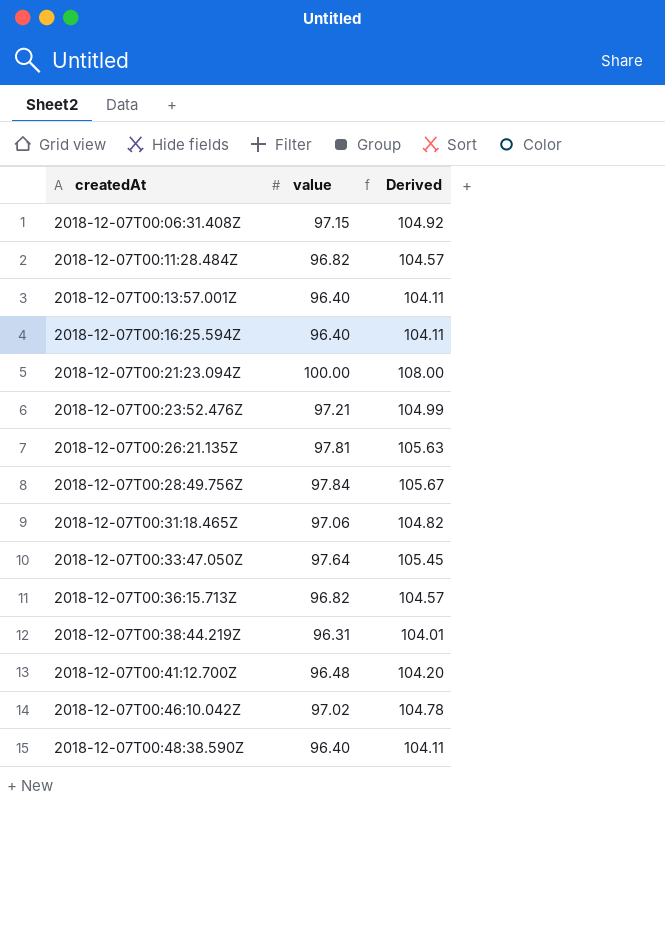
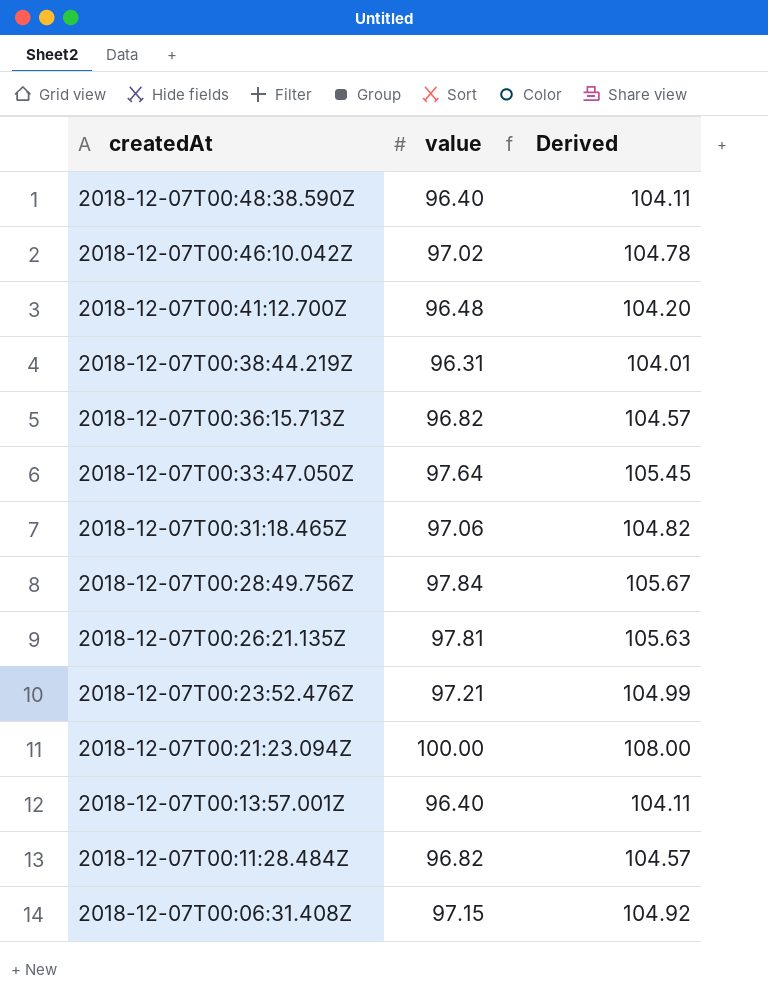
row order: createdAt ascending -> createdAt descending
row 2018-12-07T00:16:25.594Z: 96.40 | 104.11 -> none

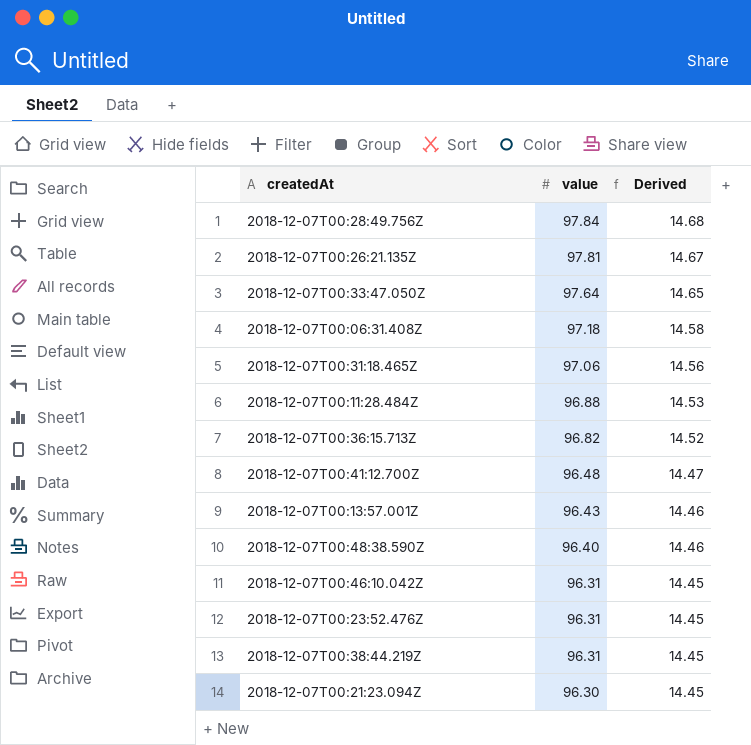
row order: createdAt descending -> value descending
column Derived | formula: [value] * 1.08 -> [value] * 0.15
2018-12-07T00:06:31.408Z | value: 97.15 -> 97.18
2018-12-07T00:11:28.484Z | value: 96.82 -> 96.88
2018-12-07T00:13:57.001Z | value: 96.40 -> 96.43
2018-12-07T00:46:10.042Z | value: 97.02 -> 96.31
2018-12-07T00:23:52.476Z | value: 97.21 -> 96.31
2018-12-07T00:21:23.094Z | value: 100.00 -> 96.30

